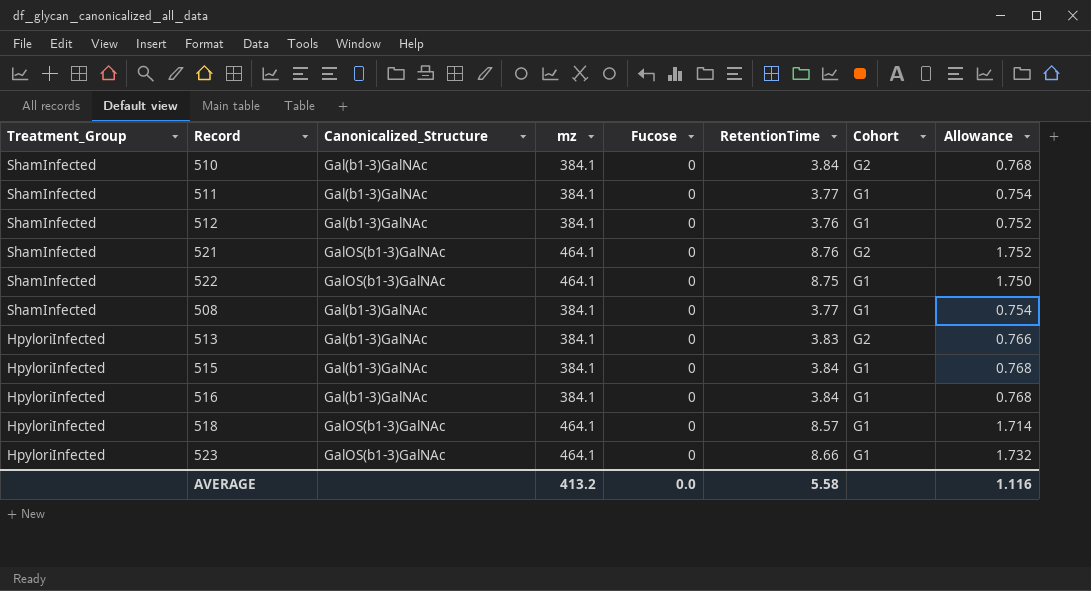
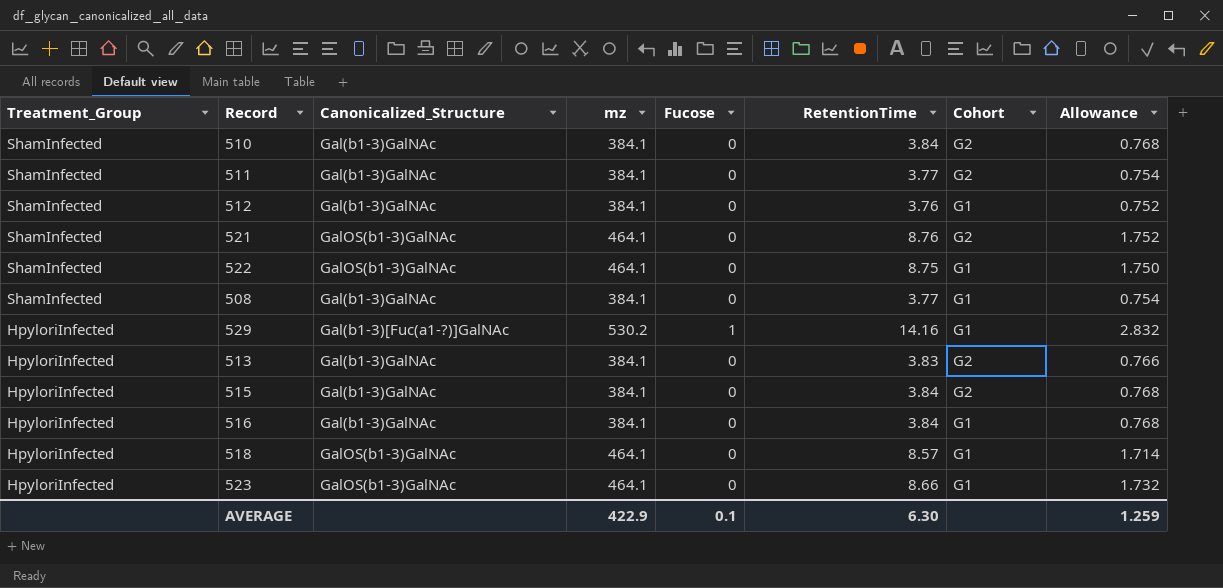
511 | Cohort: G1 -> G2
row 529: none -> HpyloriInfected | Gal(b1-3)[Fuc(a1-?)]GalNAc | 530.2 | 1 | 14.16 | G1 | 2.832
515 | Cohort: G1 -> G2
AVERAGE | mz: 413.2 -> 422.9
AVERAGE | Fucose: 0.0 -> 0.1
AVERAGE | RetentionTime: 5.58 -> 6.30
AVERAGE | Allowance: 1.116 -> 1.259

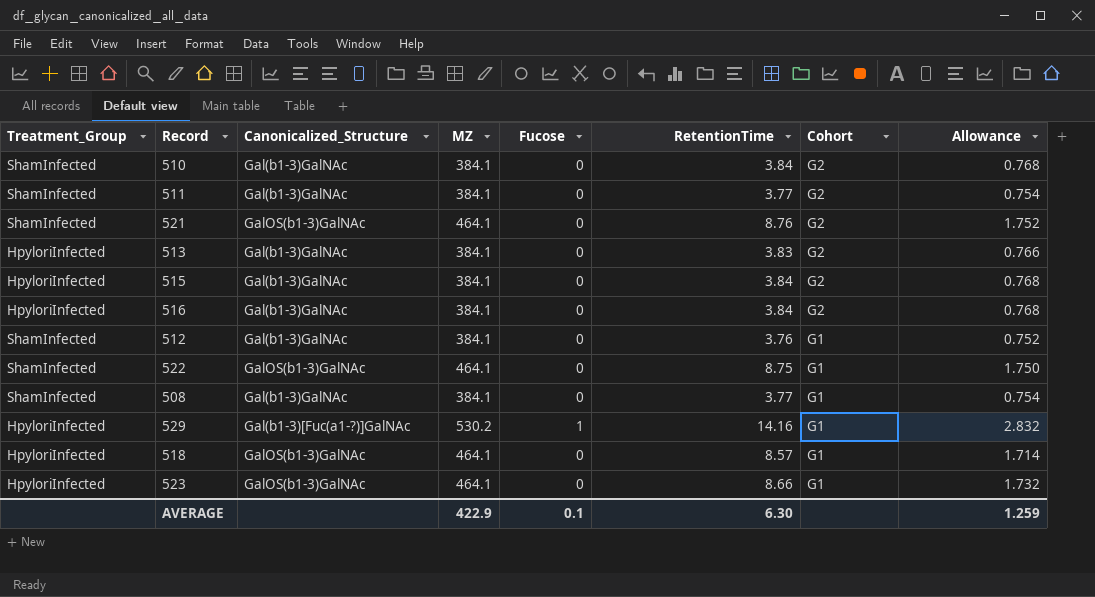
row order: Treatment_Group descending -> Cohort descending
column name: mz -> MZ
516 | Cohort: G1 -> G2

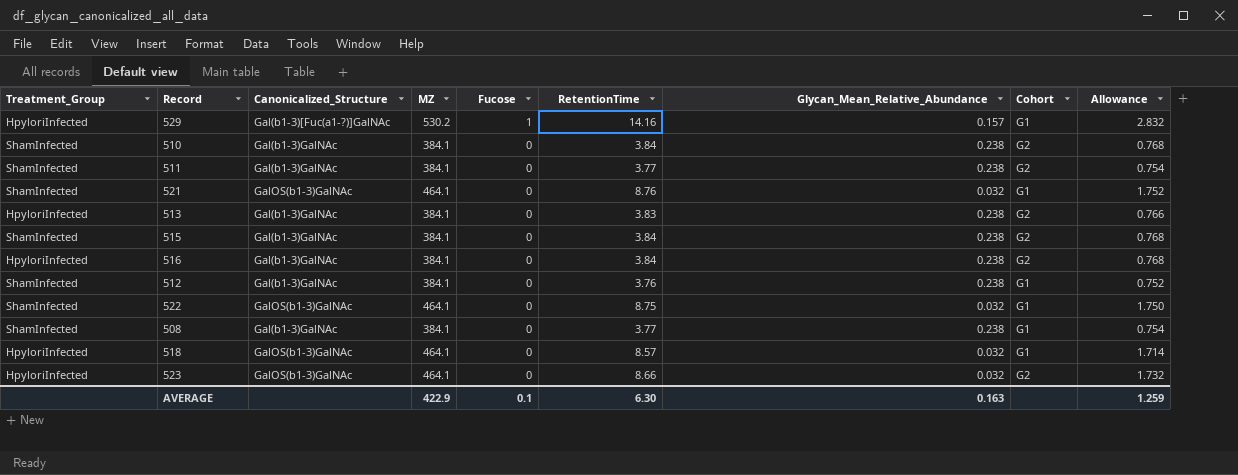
row order: Cohort descending -> Fucose descending
column Glycan_Mean_Relative_Abundance | position: none -> 7
521 | Cohort: G2 -> G1
515 | Treatment_Group: HpyloriInfected -> ShamInfected
523 | Cohort: G1 -> G2

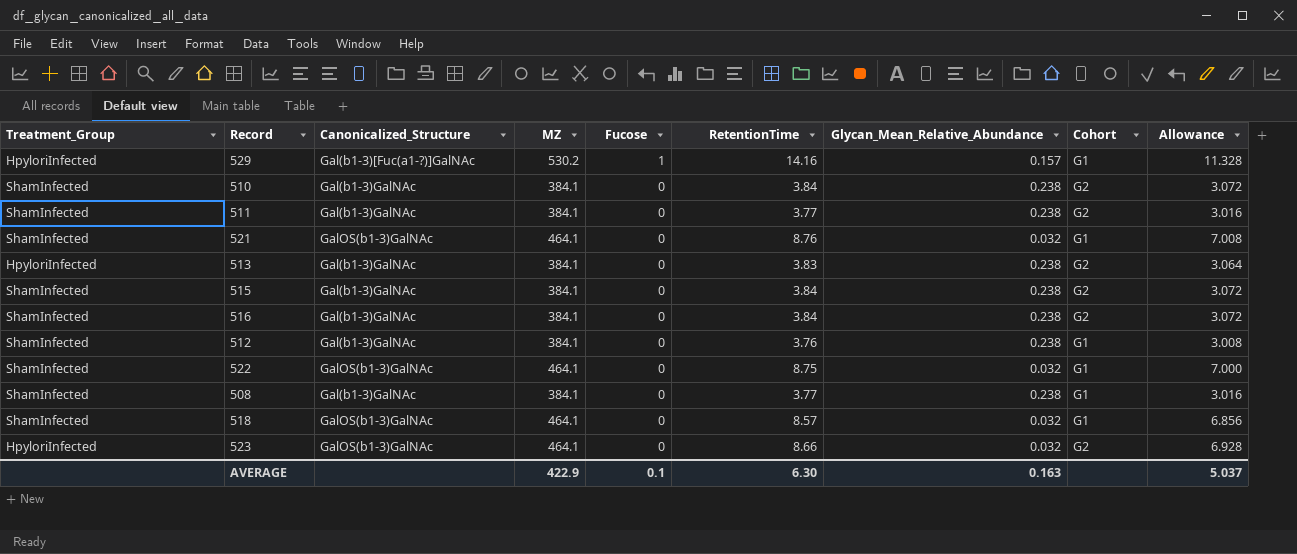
column Allowance | formula: [RetentionTime] * 0.2 -> [RetentionTime] * 0.8
516 | Treatment_Group: HpyloriInfected -> ShamInfected
518 | Treatment_Group: HpyloriInfected -> ShamInfected
AVERAGE | Allowance: 1.259 -> 5.037

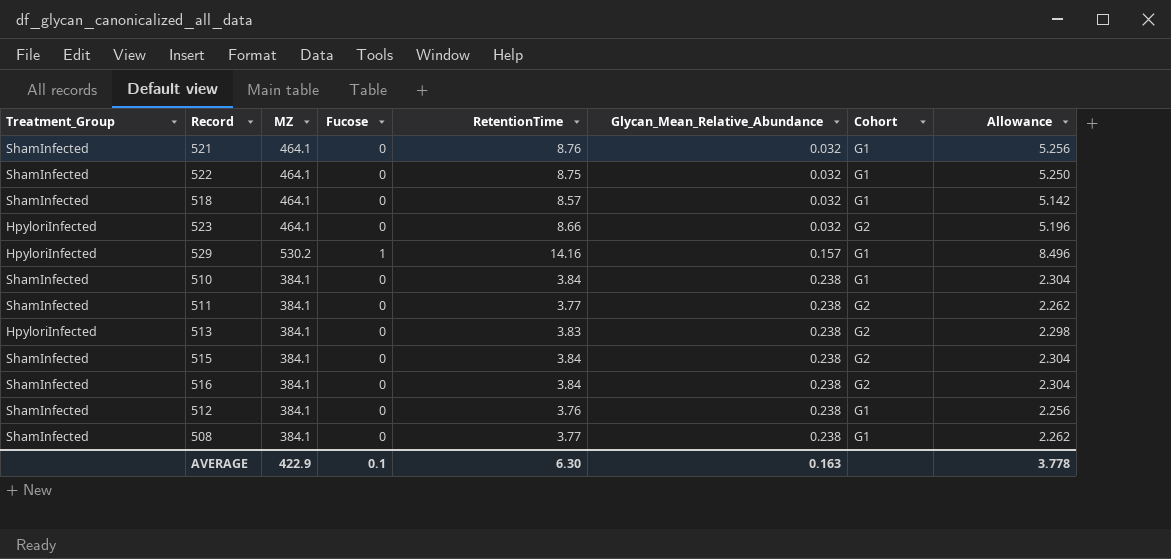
row order: Fucose descending -> Glycan_Mean_Relative_Abundance ascending
column Canonicalized_Structure | position: 3 -> none
column Allowance | formula: [RetentionTime] * 0.8 -> [RetentionTime] * 0.6
510 | Cohort: G2 -> G1
AVERAGE | Allowance: 5.037 -> 3.778

